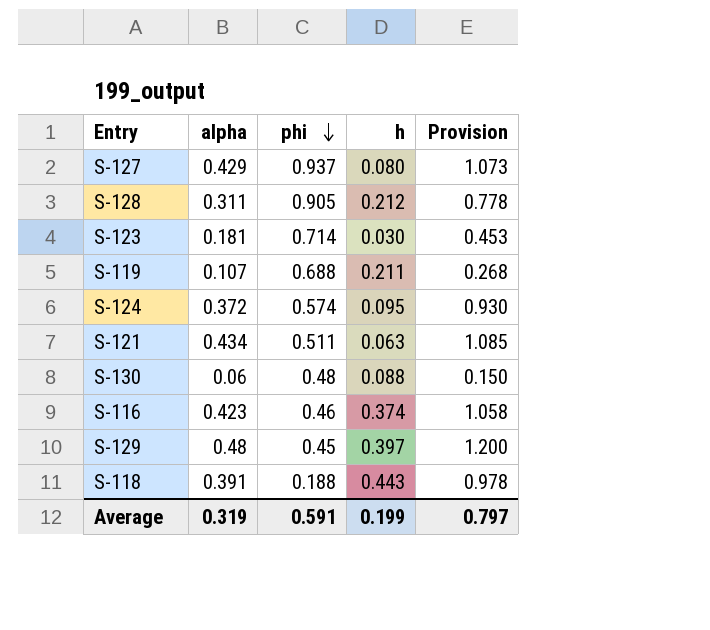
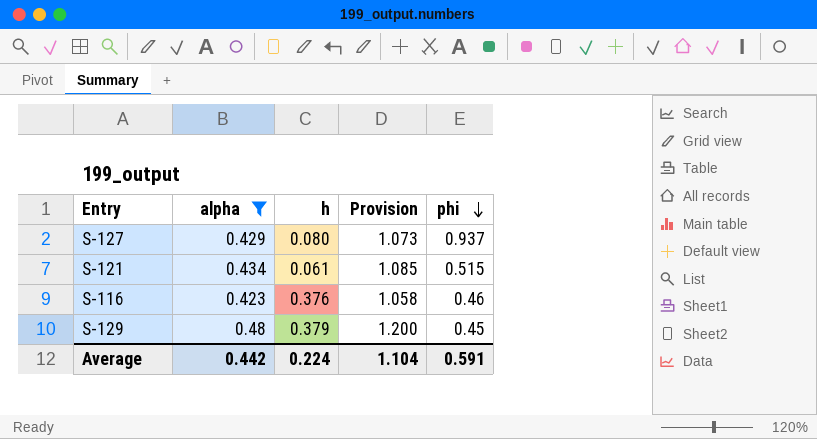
filter: none -> alpha >= 0.423
column phi | position: 3 -> 5
S-121 | h: 0.063 -> 0.061
S-121 | phi: 0.511 -> 0.515
S-116 | h: 0.374 -> 0.376
S-129 | h: 0.397 -> 0.379
Average | alpha: 0.319 -> 0.442
Average | h: 0.199 -> 0.224
Average | Provision: 0.797 -> 1.104

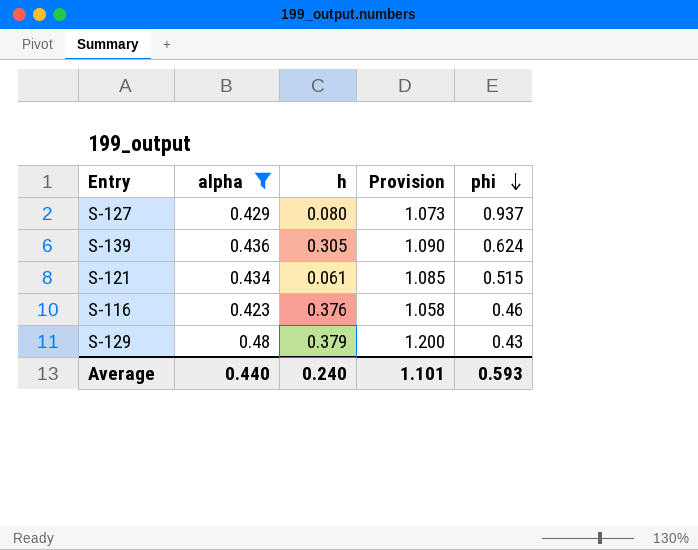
row S-139: none -> 0.436 | 0.305 | 1.090 | 0.624
S-129 | phi: 0.45 -> 0.43
Average | alpha: 0.442 -> 0.440
Average | h: 0.224 -> 0.240
Average | Provision: 1.104 -> 1.101
Average | phi: 0.591 -> 0.593

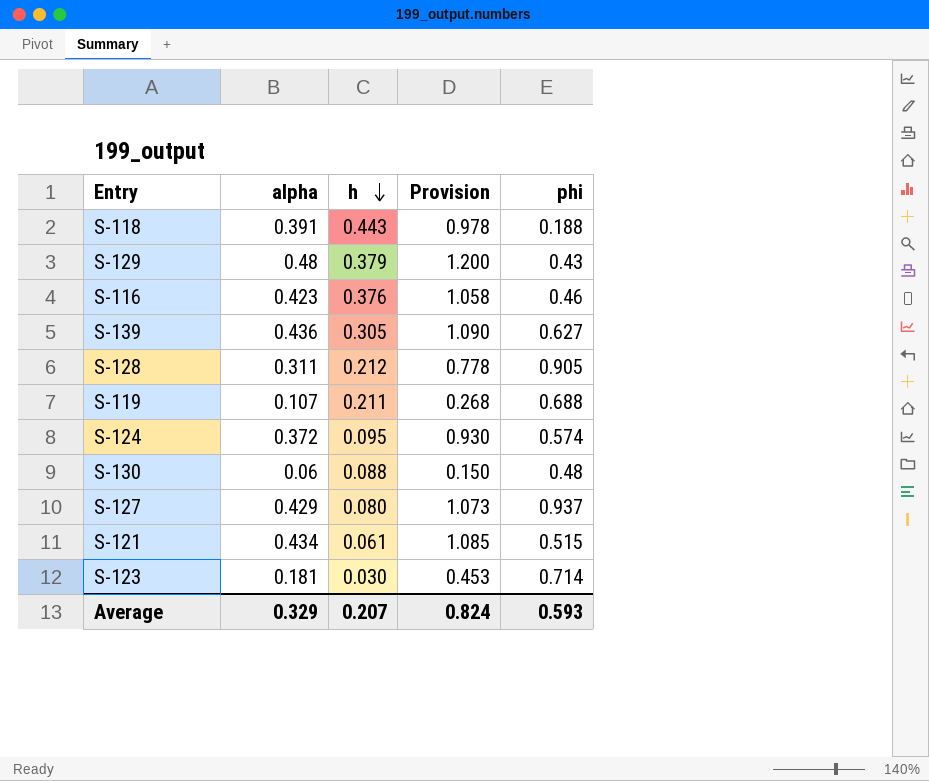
filter: alpha >= 0.423 -> none
row order: phi descending -> h descending
S-139 | phi: 0.624 -> 0.627
Average | alpha: 0.440 -> 0.329
Average | h: 0.240 -> 0.207
Average | Provision: 1.101 -> 0.824

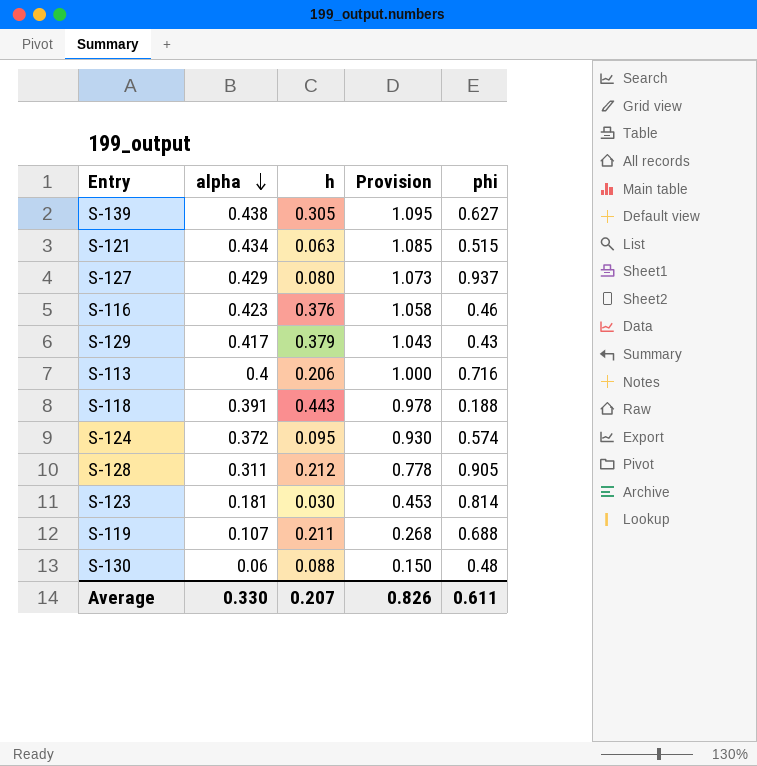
row order: h descending -> alpha descending
S-139 | alpha: 0.436 -> 0.438
S-139 | Provision: 1.090 -> 1.095
S-121 | h: 0.061 -> 0.063
S-129 | alpha: 0.48 -> 0.417
S-129 | Provision: 1.200 -> 1.043
row S-113: none -> 0.4 | 0.206 | 1.000 | 0.716
S-123 | phi: 0.714 -> 0.814
Average | alpha: 0.329 -> 0.330
Average | Provision: 0.824 -> 0.826
Average | phi: 0.593 -> 0.611

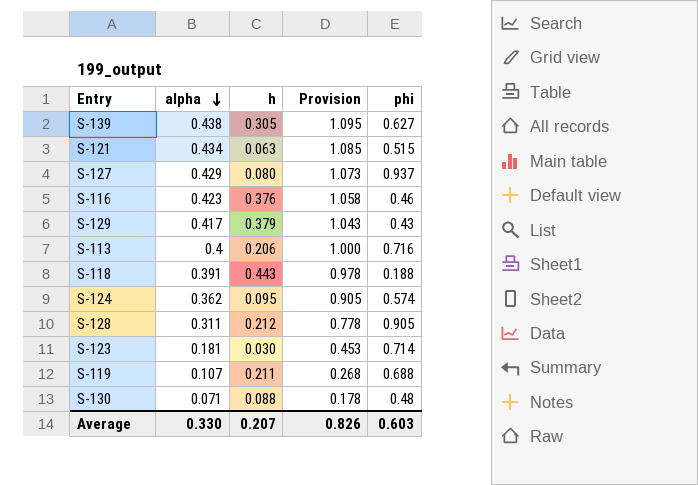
S-124 | alpha: 0.372 -> 0.362
S-124 | Provision: 0.930 -> 0.905
S-123 | phi: 0.814 -> 0.714
S-130 | alpha: 0.06 -> 0.071
S-130 | Provision: 0.150 -> 0.178
Average | phi: 0.611 -> 0.603

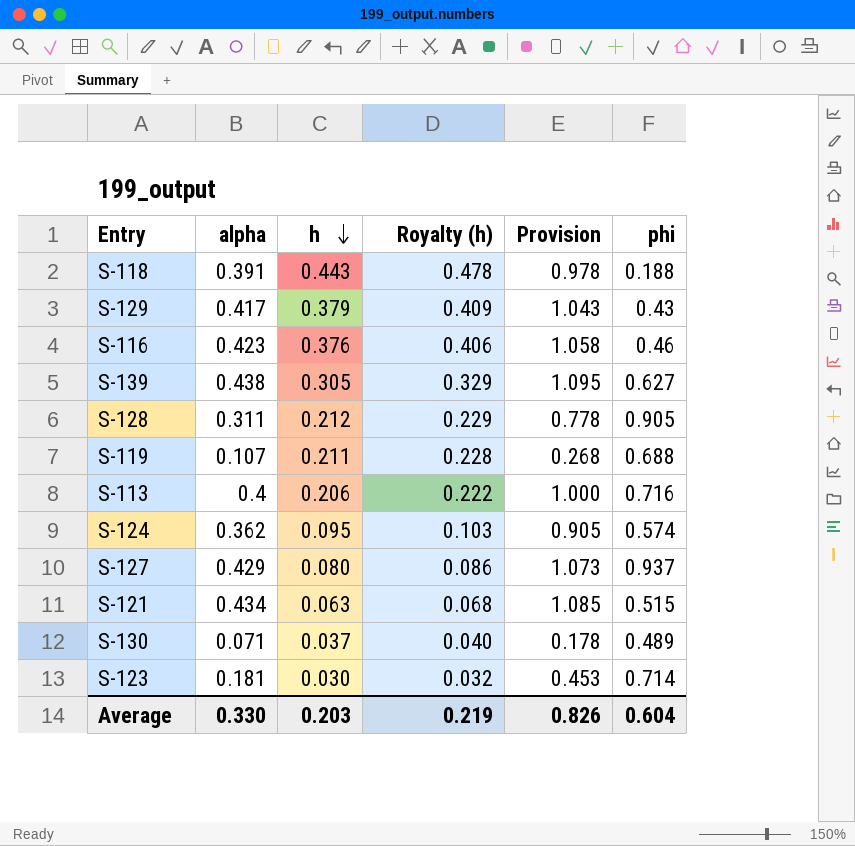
row order: alpha descending -> h descending
column Royalty (h) | formula: none -> [h] * 1.08
S-130 | h: 0.088 -> 0.037
S-130 | phi: 0.48 -> 0.489
Average | h: 0.207 -> 0.203
Average | phi: 0.603 -> 0.604

